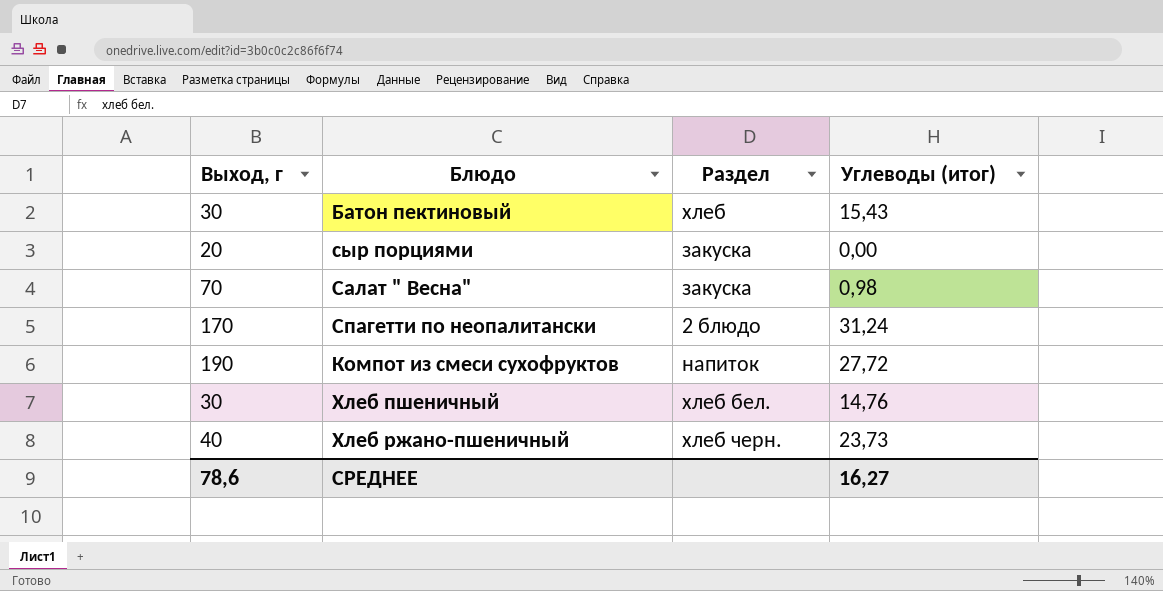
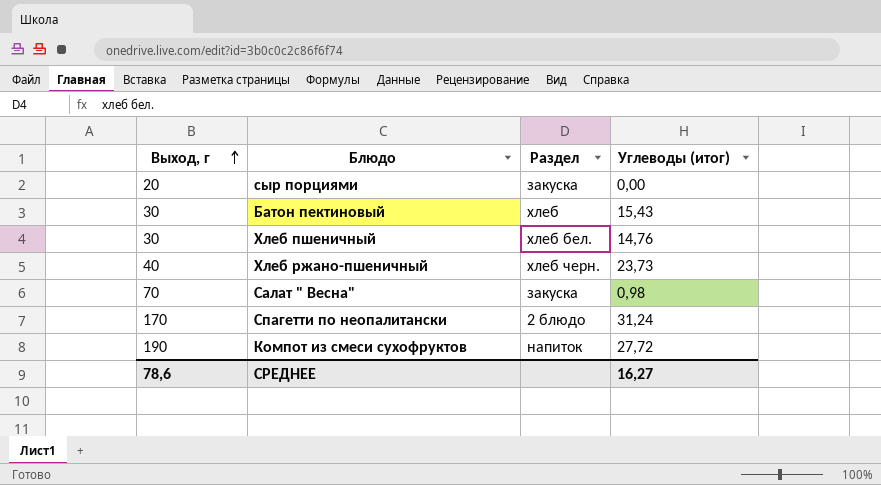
row order: none -> Выход, г ascending

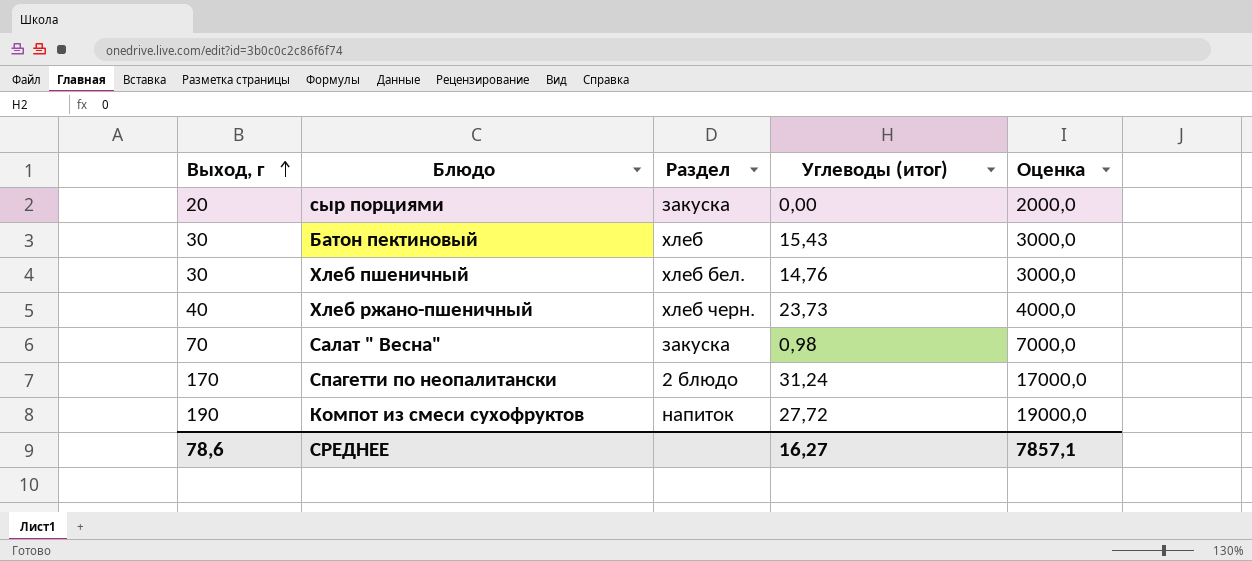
column Оценка | formula: none -> [Выход, г] * 100

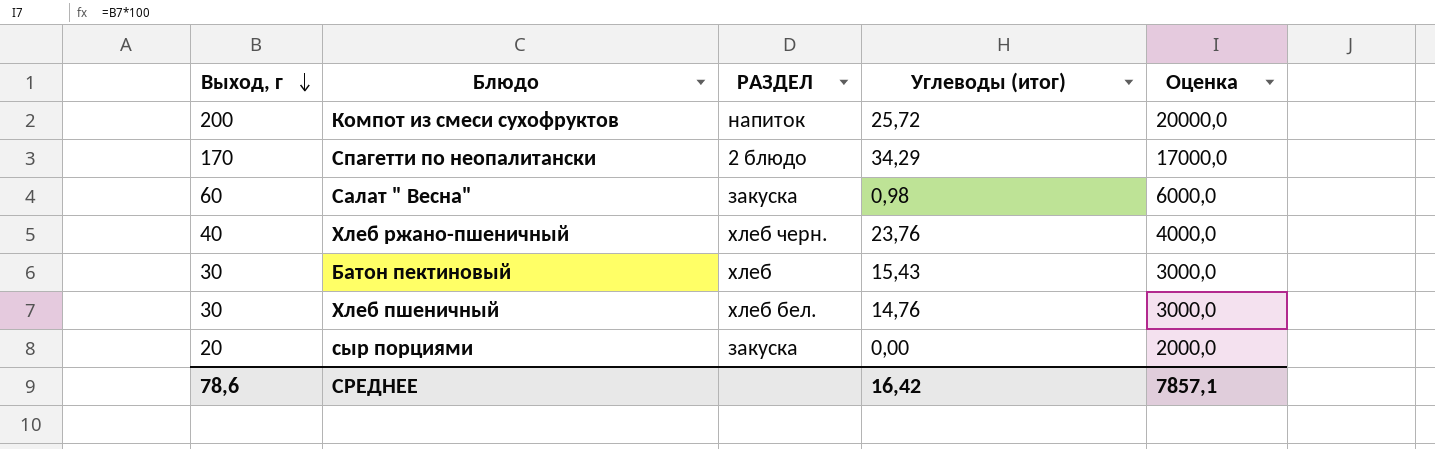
row order: Выход, г ascending -> Выход, г descending
column name: Раздел -> РАЗДЕЛ
Компот из смеси сухофруктов | Выход, г: 190 -> 200
Компот из смеси сухофруктов | Углеводы (итог): 27,72 -> 25,72
Компот из смеси сухофруктов | Оценка: 19000,0 -> 20000,0
Спагетти по неопалитански | Углеводы (итог): 31,24 -> 34,29
Салат " Весна" | Выход, г: 70 -> 60
Салат " Весна" | Оценка: 7000,0 -> 6000,0
Хлеб ржано-пшеничный | Углеводы (итог): 23,73 -> 23,76
СРЕДНЕЕ | Углеводы (итог): 16,27 -> 16,42

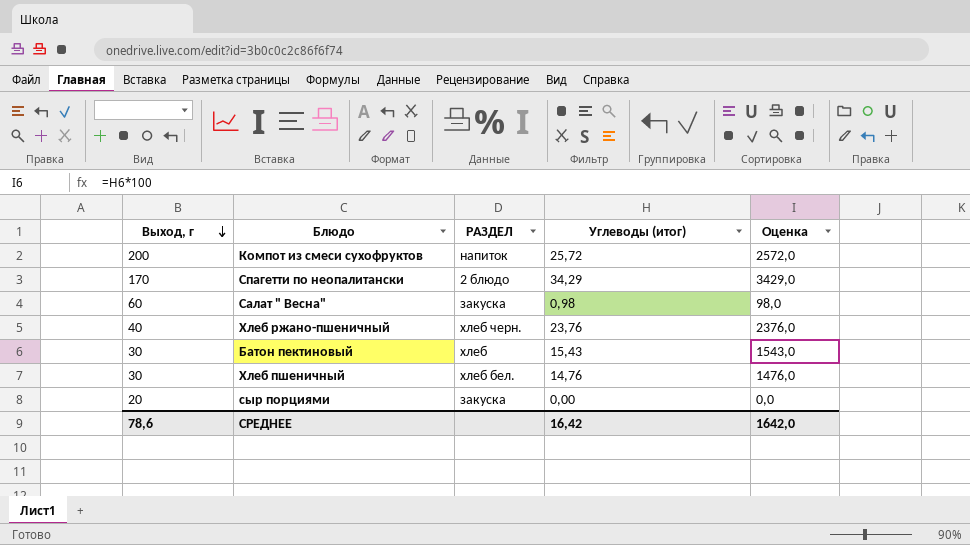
column Оценка | formula: [Выход, г] * 100 -> [Углеводы (итог)] * 100
СРЕДНЕЕ | Оценка: 7857,1 -> 1642,0

